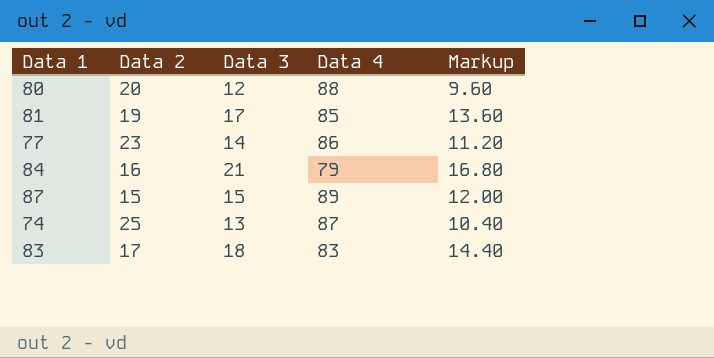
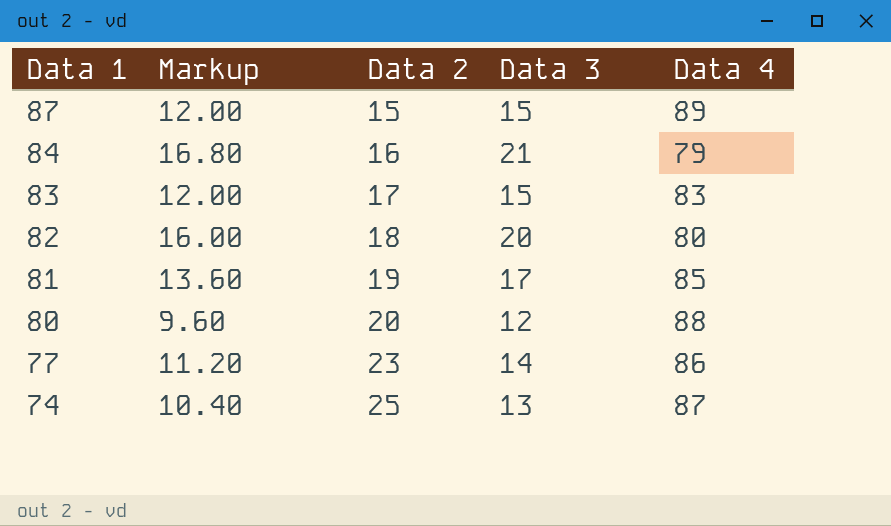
row order: none -> Data 1 descending
column Markup | position: 5 -> 2
83 | Markup: 14.40 -> 12.00
83 | Data 3: 18 -> 15
row 82: none -> 16.00 | 18 | 20 | 80

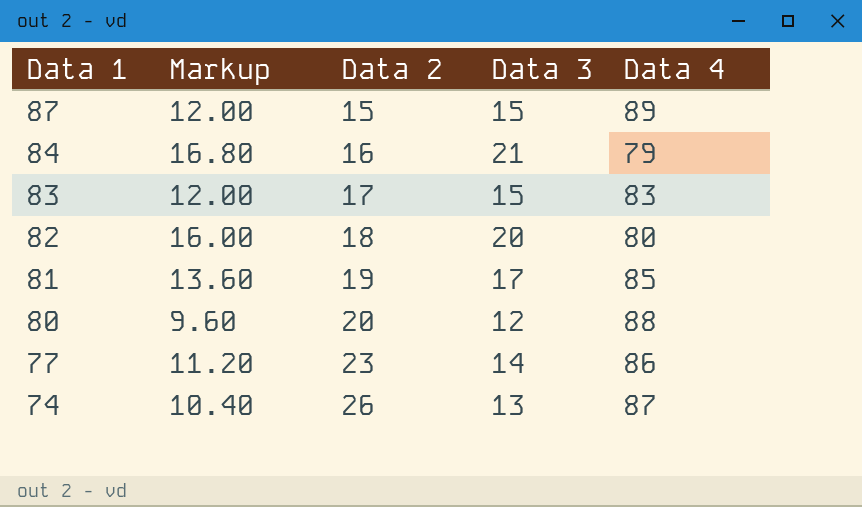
74 | Data 2: 25 -> 26

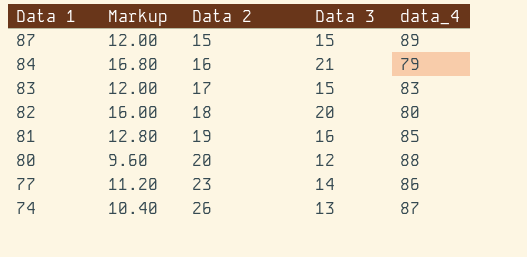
column name: Data 4 -> data_4
81 | Markup: 13.60 -> 12.80
81 | Data 3: 17 -> 16

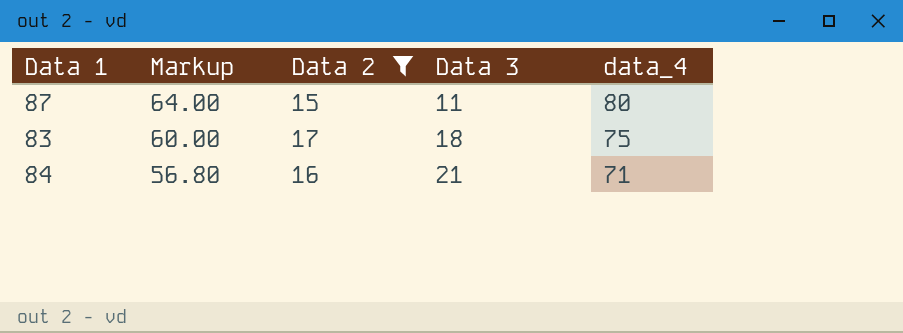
filter: none -> Data 2 <= 17
row order: Data 1 descending -> Markup descending
column Markup | formula: [Data 3] * 0.8 -> [data_4] * 0.8
87 | Data 3: 15 -> 11
87 | data_4: 89 -> 80
83 | Data 3: 15 -> 18
83 | data_4: 83 -> 75
84 | data_4: 79 -> 71

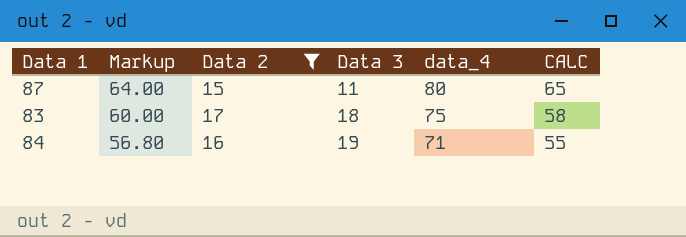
column CALC | formula: none -> [data_4] - [Data 2]
84 | Data 3: 21 -> 19

